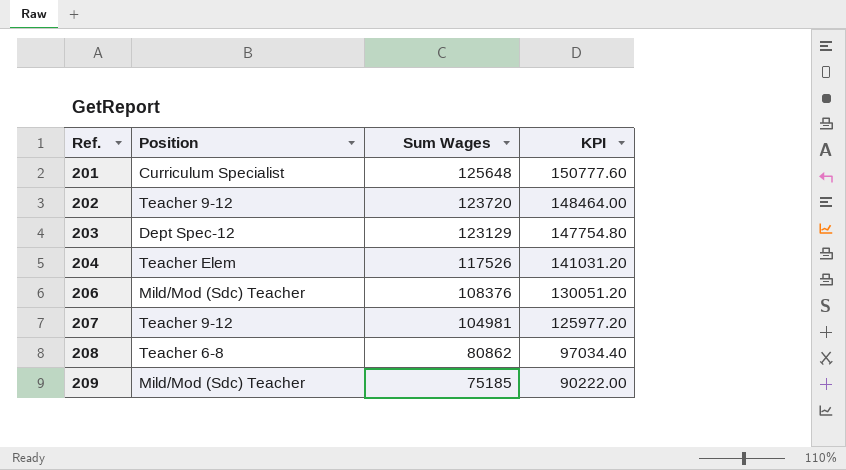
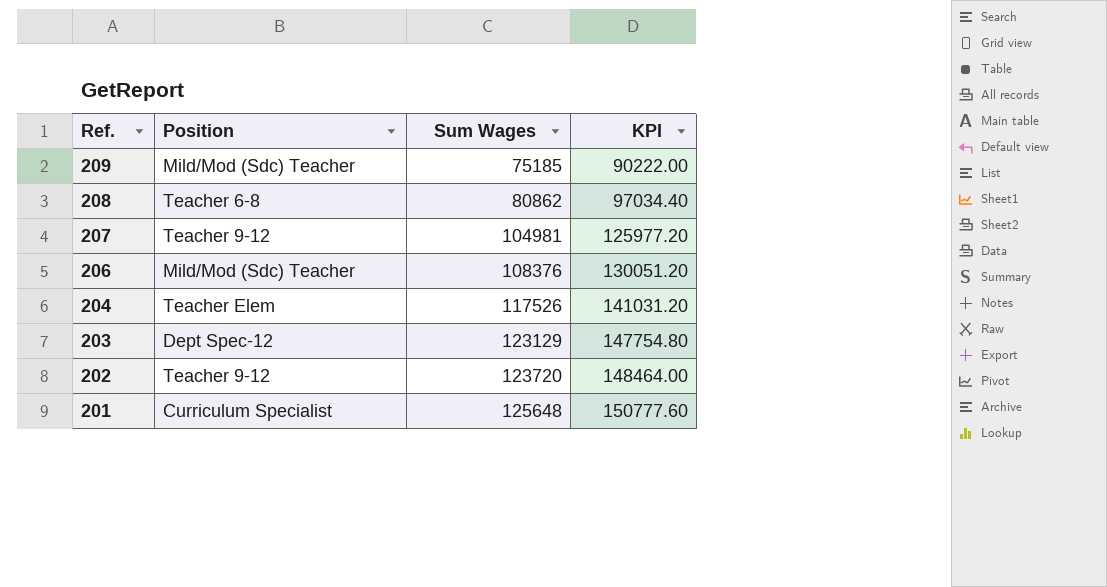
row order: Ref. ascending -> Ref. descending

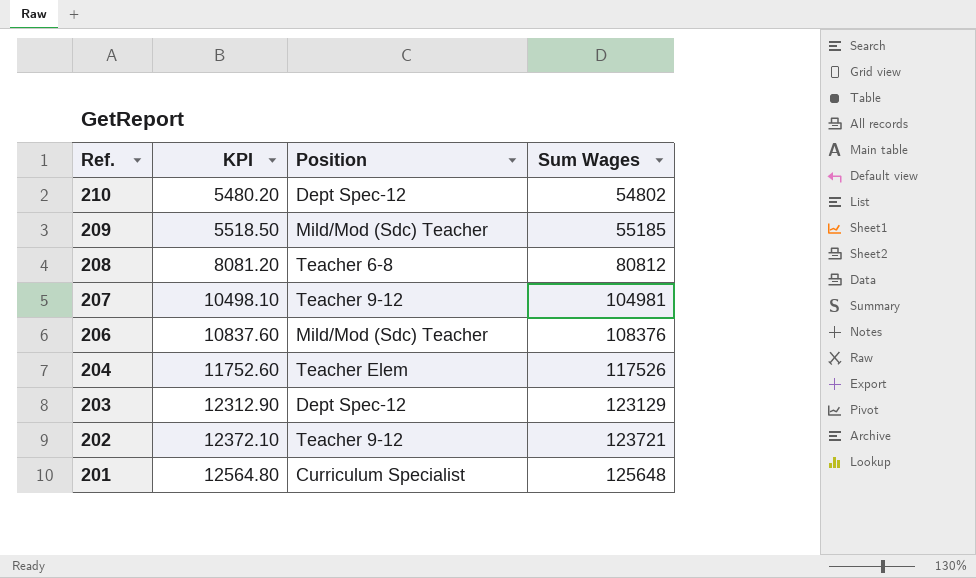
column KPI | formula: [Sum Wages] * 1.2 -> [Sum Wages] * 0.1
column KPI | position: 4 -> 2
row 210: none -> 5480.20 | Dept Spec-12 | 54802
209 | Sum Wages: 75185 -> 55185
208 | Sum Wages: 80862 -> 80812
202 | Sum Wages: 123720 -> 123721

